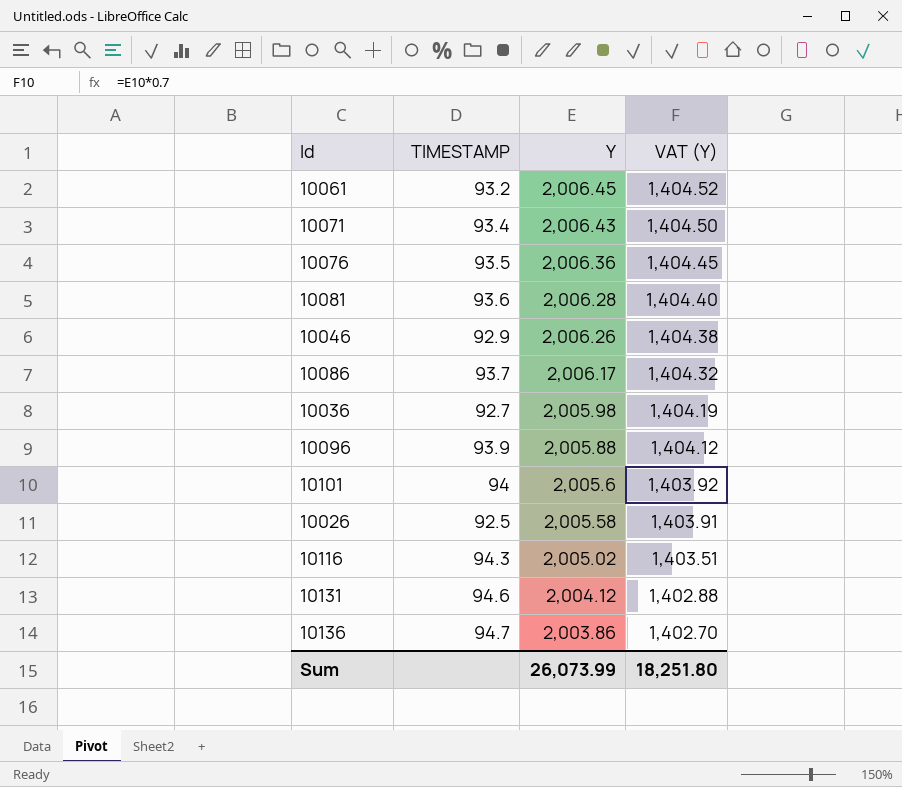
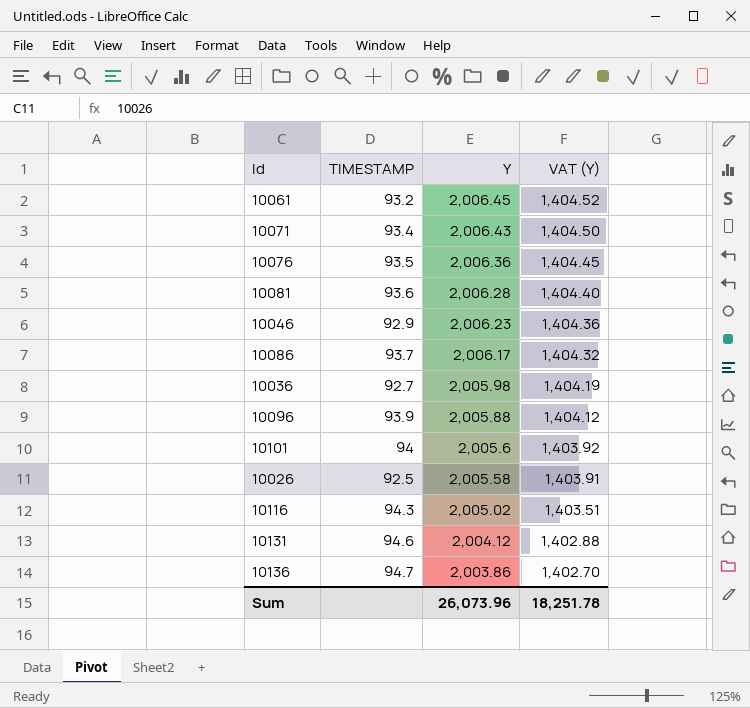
10046 | Y: 2,006.26 -> 2,006.23
10046 | VAT (Y): 1,404.38 -> 1,404.36
Sum | Y: 26,073.99 -> 26,073.96
Sum | VAT (Y): 18,251.80 -> 18,251.78

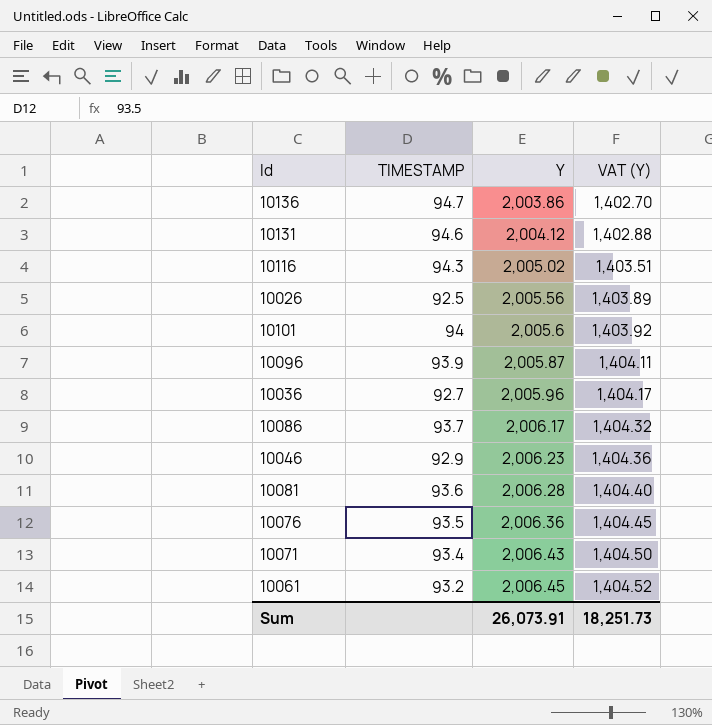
row order: Y descending -> Y ascending
10026 | Y: 2,005.58 -> 2,005.56
10026 | VAT (Y): 1,403.91 -> 1,403.89
10096 | Y: 2,005.88 -> 2,005.87
10096 | VAT (Y): 1,404.12 -> 1,404.11
10036 | Y: 2,005.98 -> 2,005.96
10036 | VAT (Y): 1,404.19 -> 1,404.17
Sum | Y: 26,073.96 -> 26,073.91
Sum | VAT (Y): 18,251.78 -> 18,251.73

